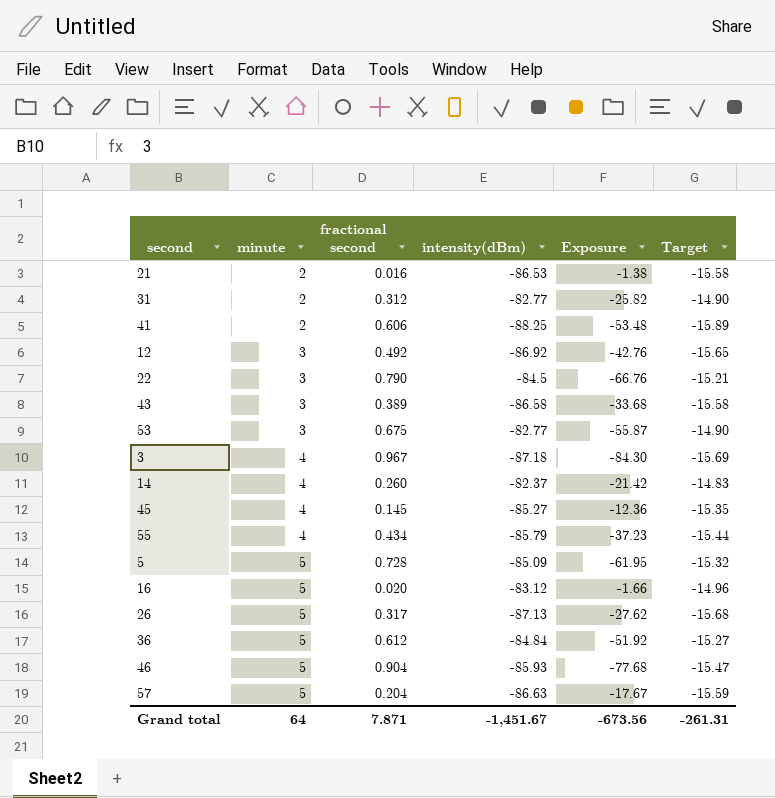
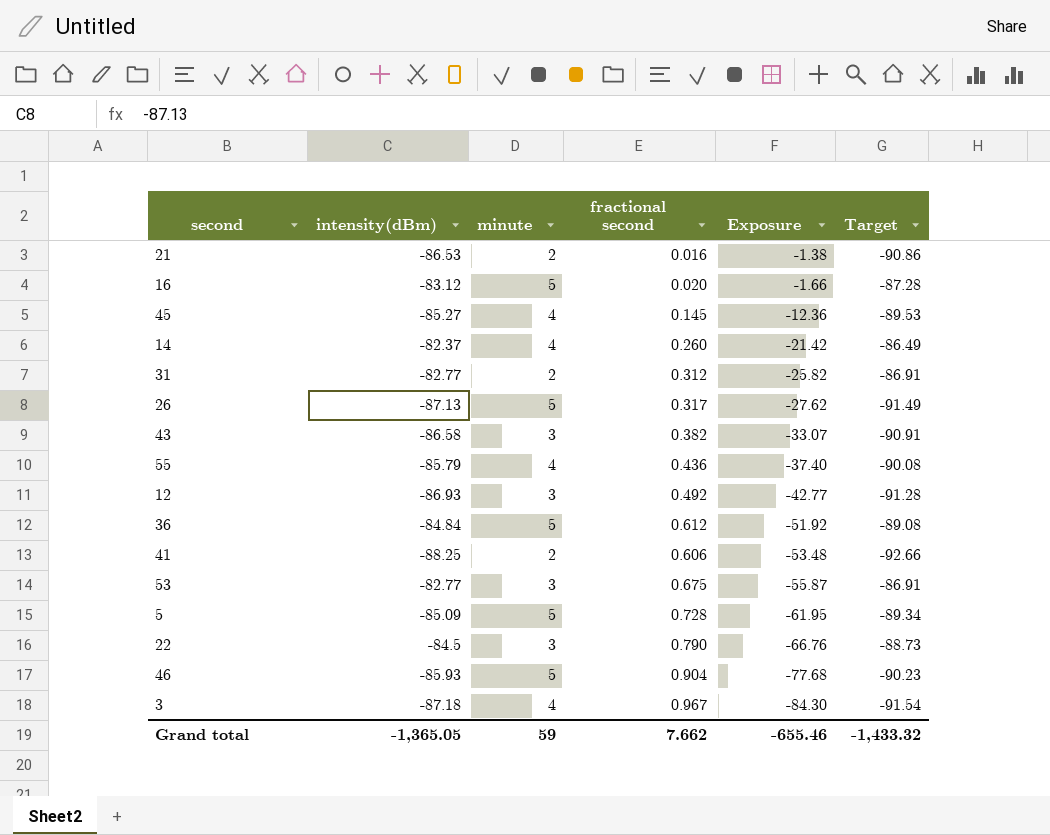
row order: minute ascending -> Exposure descending
column intensity(dBm) | position: 4 -> 2
column Target | formula: [intensity(dBm)] * 0.18 -> [intensity(dBm)] * 1.05
row 57: 5 | 0.204 | -86.63 | -17.67 | -15.59 -> none
43 | fractional second: 0.389 -> 0.382
43 | Exposure: -33.68 -> -33.07
55 | fractional second: 0.434 -> 0.436
55 | Exposure: -37.23 -> -37.40
12 | intensity(dBm): -86.92 -> -86.93
12 | Exposure: -42.76 -> -42.77
Grand total | intensity(dBm): -1,451.67 -> -1,365.05
Grand total | minute: 64 -> 59
Grand total | fractional second: 7.871 -> 7.662
Grand total | Exposure: -673.56 -> -655.46
Grand total | Target: -261.31 -> -1,433.32

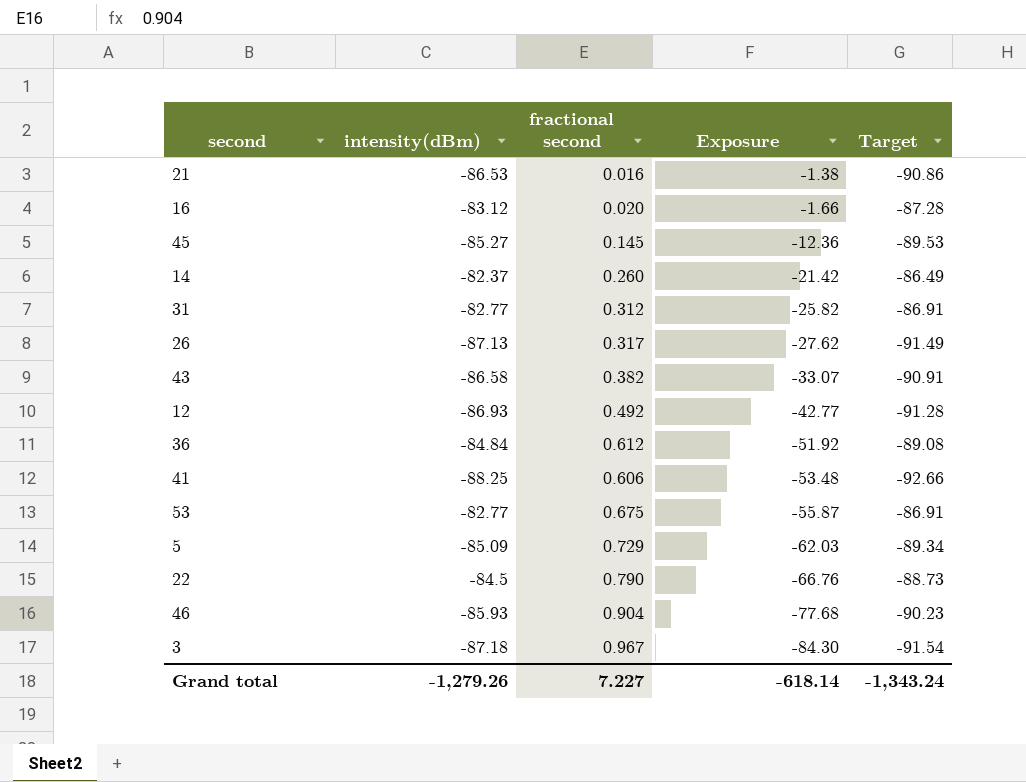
column minute | position: 3 -> none
row 55: -85.79 | 4 | 0.436 | -37.40 | -90.08 -> none
5 | fractional second: 0.728 -> 0.729
5 | Exposure: -61.95 -> -62.03
Grand total | intensity(dBm): -1,365.05 -> -1,279.26
Grand total | fractional second: 7.662 -> 7.227
Grand total | Exposure: -655.46 -> -618.14
Grand total | Target: -1,433.32 -> -1,343.24

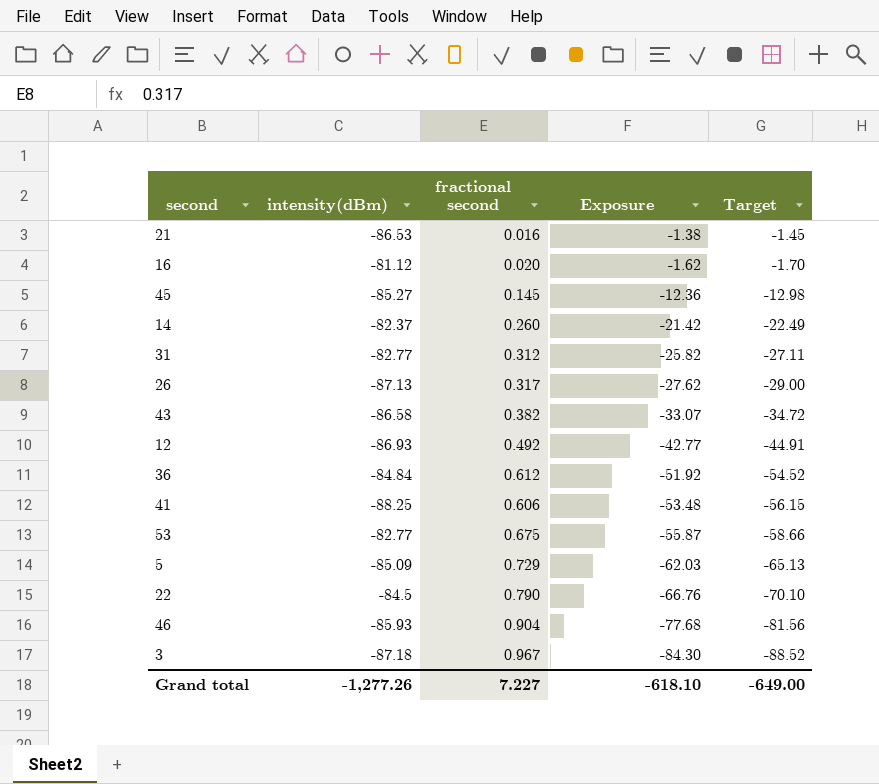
column Target | formula: [intensity(dBm)] * 1.05 -> [Exposure] * 1.05
16 | intensity(dBm): -83.12 -> -81.12
16 | Exposure: -1.66 -> -1.62
Grand total | intensity(dBm): -1,279.26 -> -1,277.26
Grand total | Exposure: -618.14 -> -618.10
Grand total | Target: -1,343.24 -> -649.00

